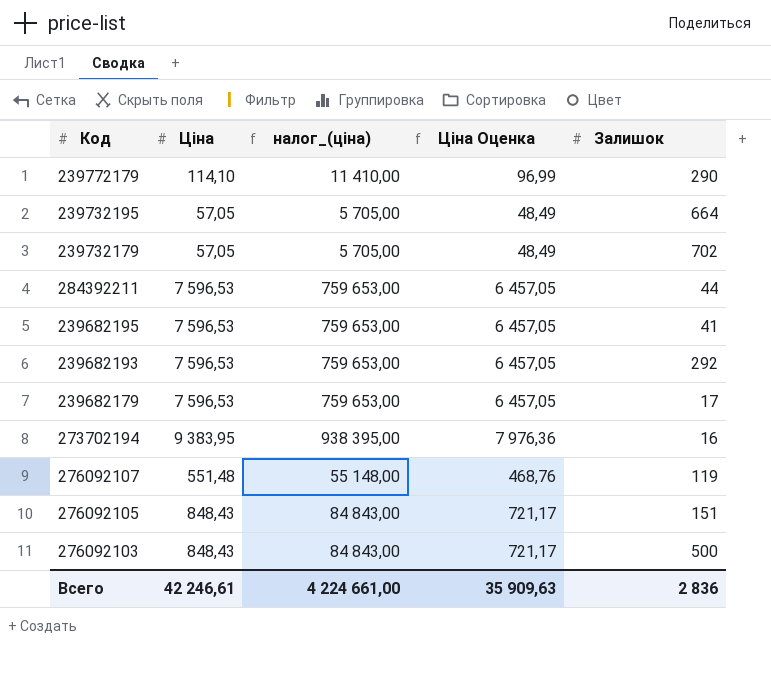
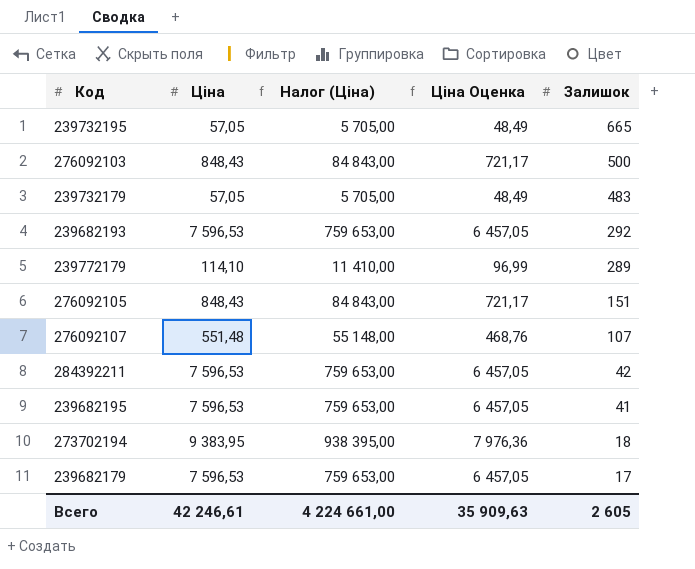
row order: none -> Залишок descending
column name: налог_(ціна) -> Налог (Ціна)
239732195 | Залишок: 664 -> 665
239732179 | Залишок: 702 -> 483
239772179 | Залишок: 290 -> 289
276092107 | Залишок: 119 -> 107
284392211 | Залишок: 44 -> 42
273702194 | Залишок: 16 -> 18
Всего | Залишок: 2 836 -> 2 605

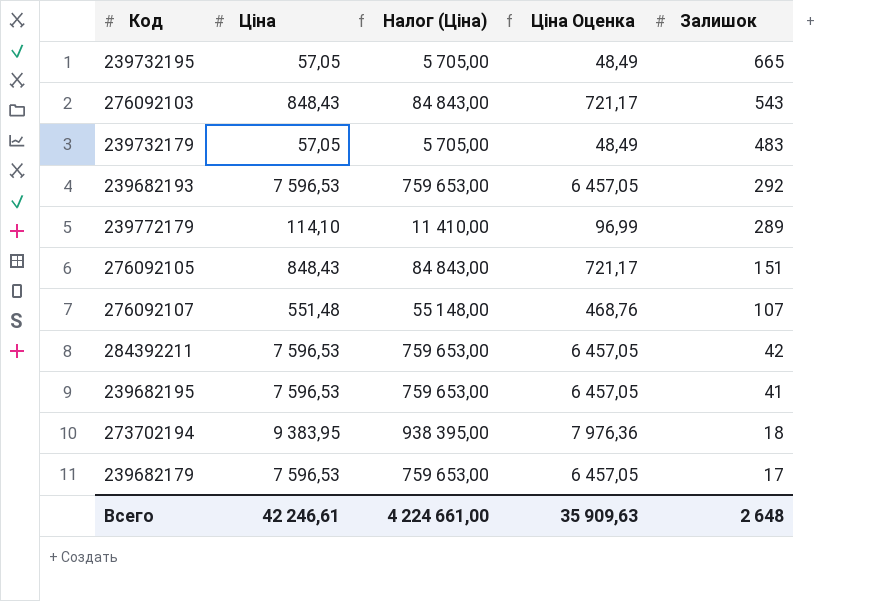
276092103 | Залишок: 500 -> 543
Всего | Залишок: 2 605 -> 2 648

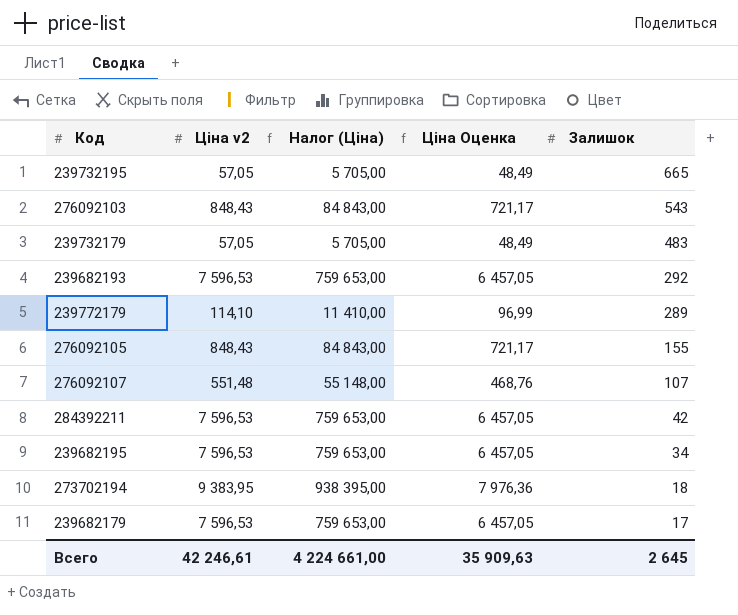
column name: Ціна -> Ціна v2
276092105 | Залишок: 151 -> 155
239682195 | Залишок: 41 -> 34
Всего | Залишок: 2 648 -> 2 645

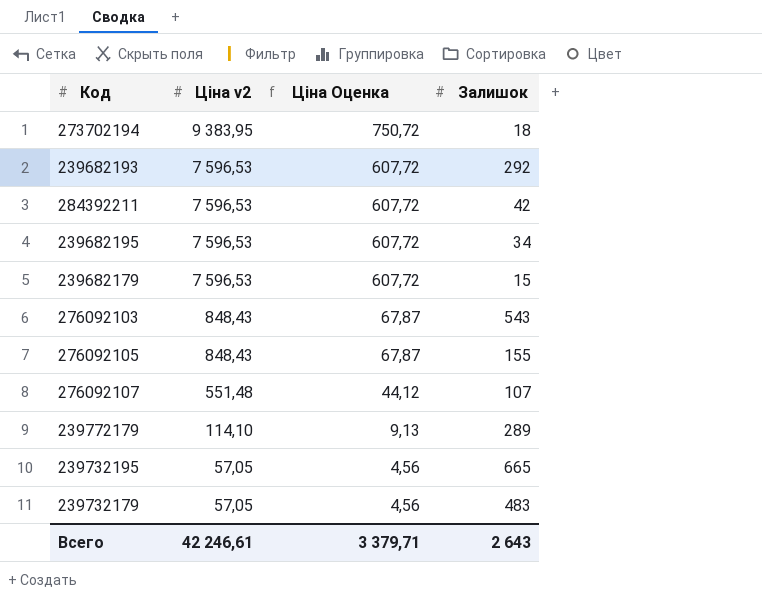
row order: Залишок descending -> Ціна v2 descending
column Налог (Ціна) | formula: [Ціна v2] * 100 -> none
column Ціна Оценка | formula: [Ціна v2] * 0,85 -> [Ціна v2] * 0,08
239682179 | Залишок: 17 -> 15
Всего | Ціна Оценка: 35 909,63 -> 3 379,71
Всего | Залишок: 2 645 -> 2 643

